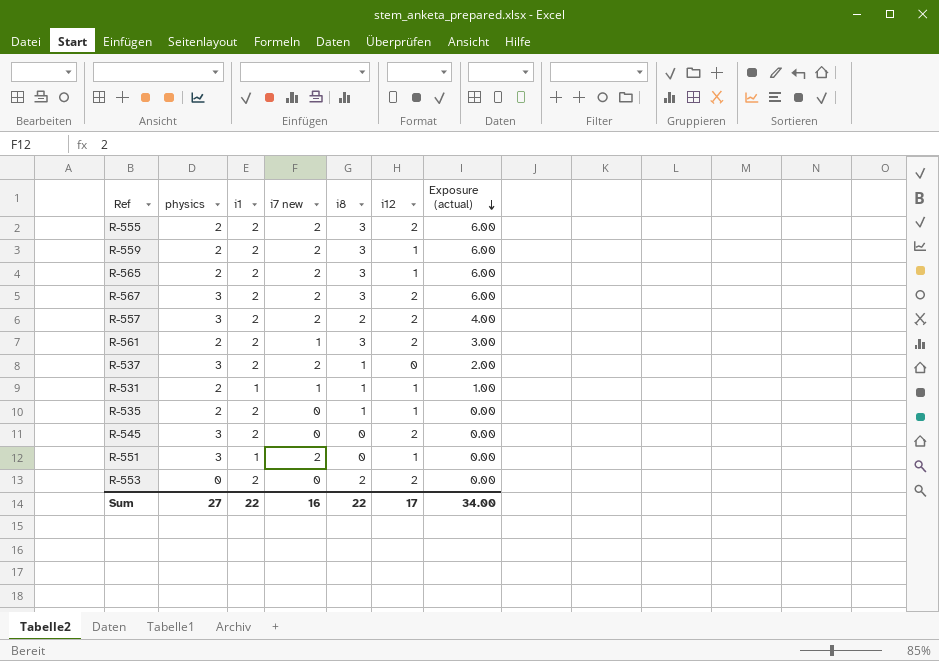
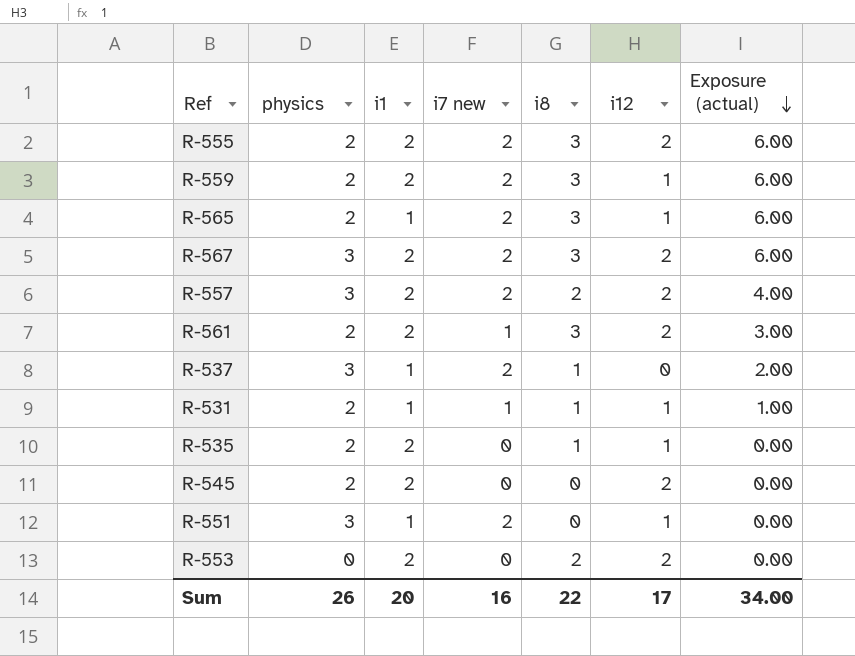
R-565 | i1: 2 -> 1
R-537 | i1: 2 -> 1
R-545 | physics: 3 -> 2
Sum | physics: 27 -> 26
Sum | i1: 22 -> 20

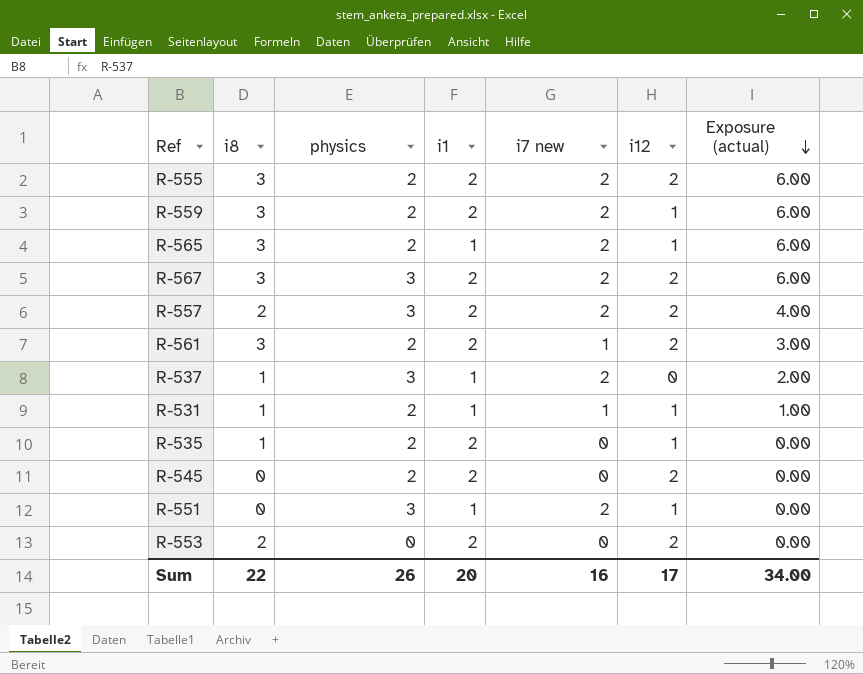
column i8 | position: 5 -> 2

